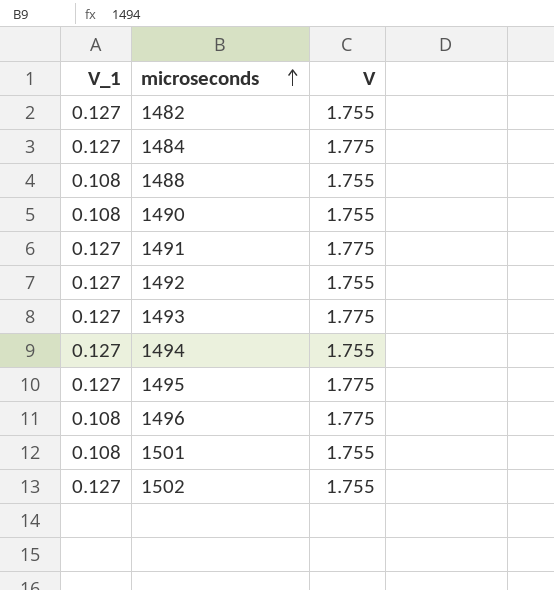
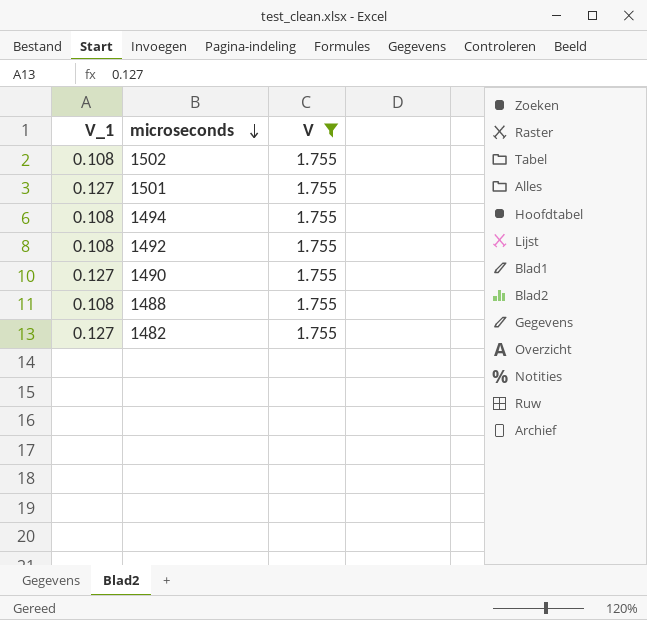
filter: none -> V = 1.755
row order: microseconds ascending -> microseconds descending
1502 | V_1: 0.127 -> 0.108
1501 | V_1: 0.108 -> 0.127
1494 | V_1: 0.127 -> 0.108
1492 | V_1: 0.127 -> 0.108
1490 | V_1: 0.108 -> 0.127

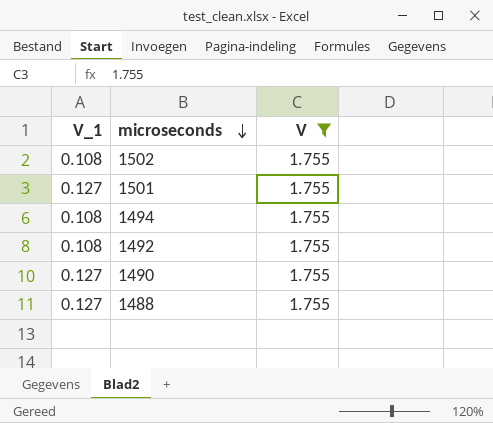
row 1482: 0.127 | 1.755 -> none
1488 | V_1: 0.108 -> 0.127

